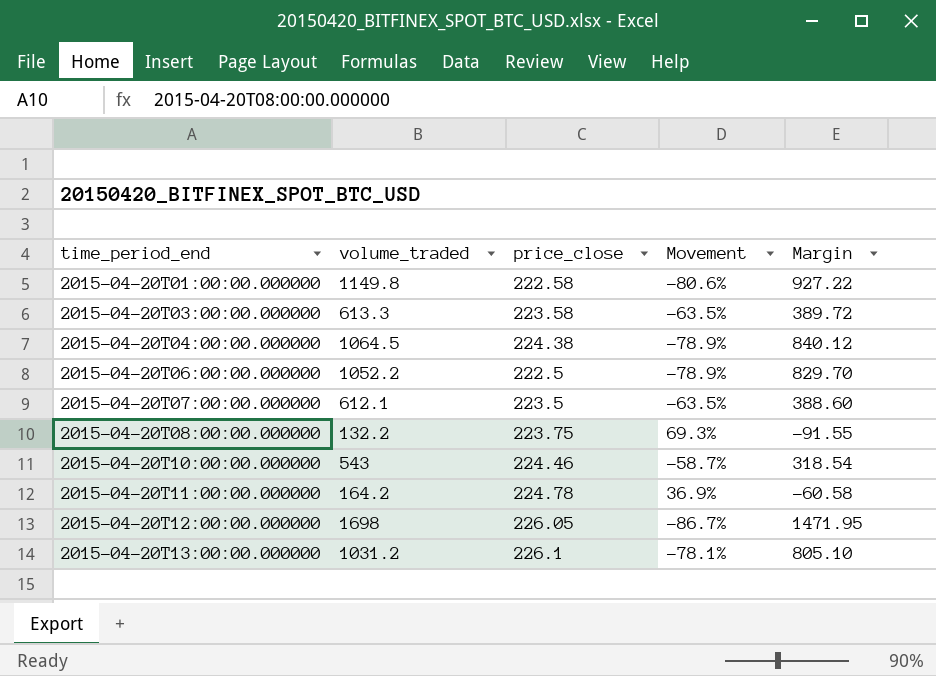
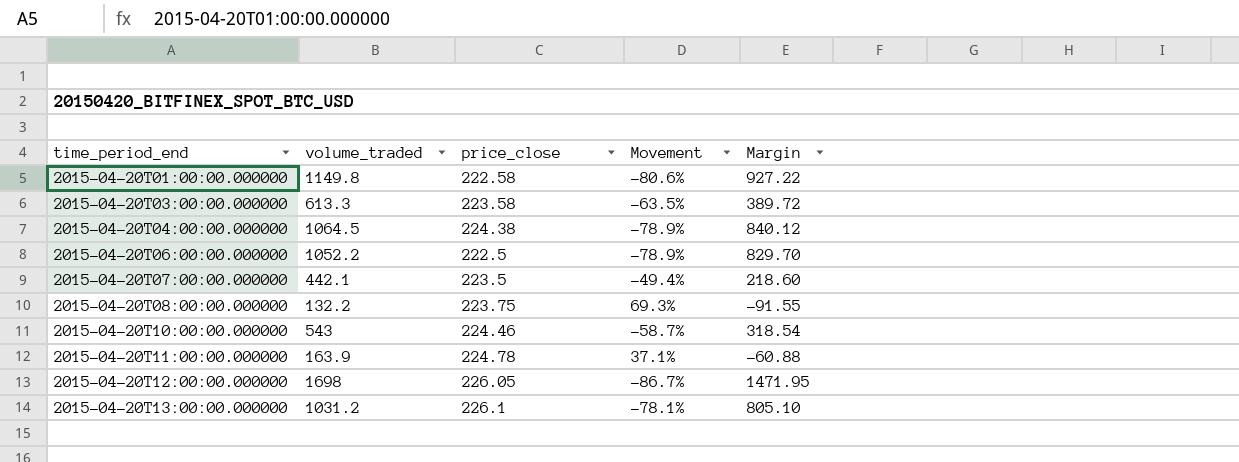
2015-04-20T07:00:00.000000 | volume_traded: 612.1 -> 442.1
2015-04-20T07:00:00.000000 | Movement: -63.5% -> -49.4%
2015-04-20T07:00:00.000000 | Margin: 388.60 -> 218.60
2015-04-20T11:00:00.000000 | volume_traded: 164.2 -> 163.9
2015-04-20T11:00:00.000000 | Movement: 36.9% -> 37.1%
2015-04-20T11:00:00.000000 | Margin: -60.58 -> -60.88

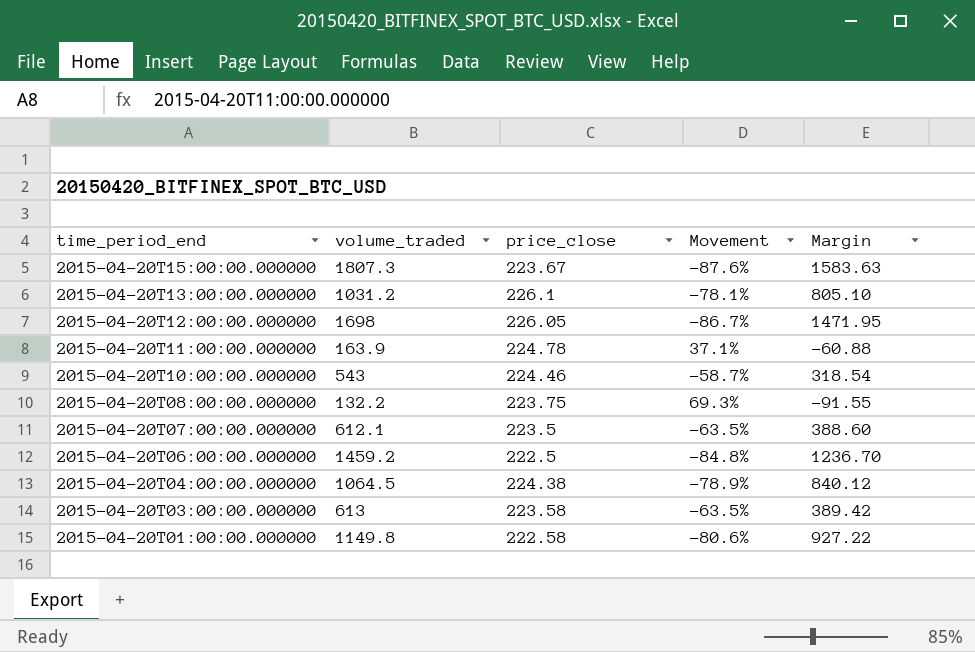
row order: time_period_end ascending -> time_period_end descending
row 2015-04-20T15:00:00.000000: none -> 1807.3 | 223.67 | -87.6% | 1583.63
2015-04-20T07:00:00.000000 | volume_traded: 442.1 -> 612.1
2015-04-20T07:00:00.000000 | Movement: -49.4% -> -63.5%
2015-04-20T07:00:00.000000 | Margin: 218.60 -> 388.60
2015-04-20T06:00:00.000000 | volume_traded: 1052.2 -> 1459.2
2015-04-20T06:00:00.000000 | Movement: -78.9% -> -84.8%
2015-04-20T06:00:00.000000 | Margin: 829.70 -> 1236.70
2015-04-20T03:00:00.000000 | volume_traded: 613.3 -> 613
2015-04-20T03:00:00.000000 | Margin: 389.72 -> 389.42

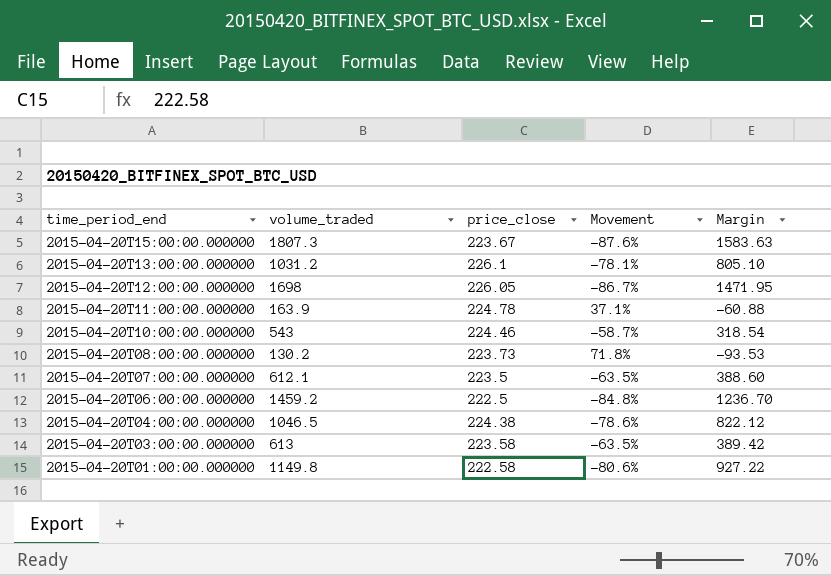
2015-04-20T08:00:00.000000 | volume_traded: 132.2 -> 130.2
2015-04-20T08:00:00.000000 | price_close: 223.75 -> 223.73
2015-04-20T08:00:00.000000 | Movement: 69.3% -> 71.8%
2015-04-20T08:00:00.000000 | Margin: -91.55 -> -93.53
2015-04-20T04:00:00.000000 | volume_traded: 1064.5 -> 1046.5
2015-04-20T04:00:00.000000 | Movement: -78.9% -> -78.6%
2015-04-20T04:00:00.000000 | Margin: 840.12 -> 822.12

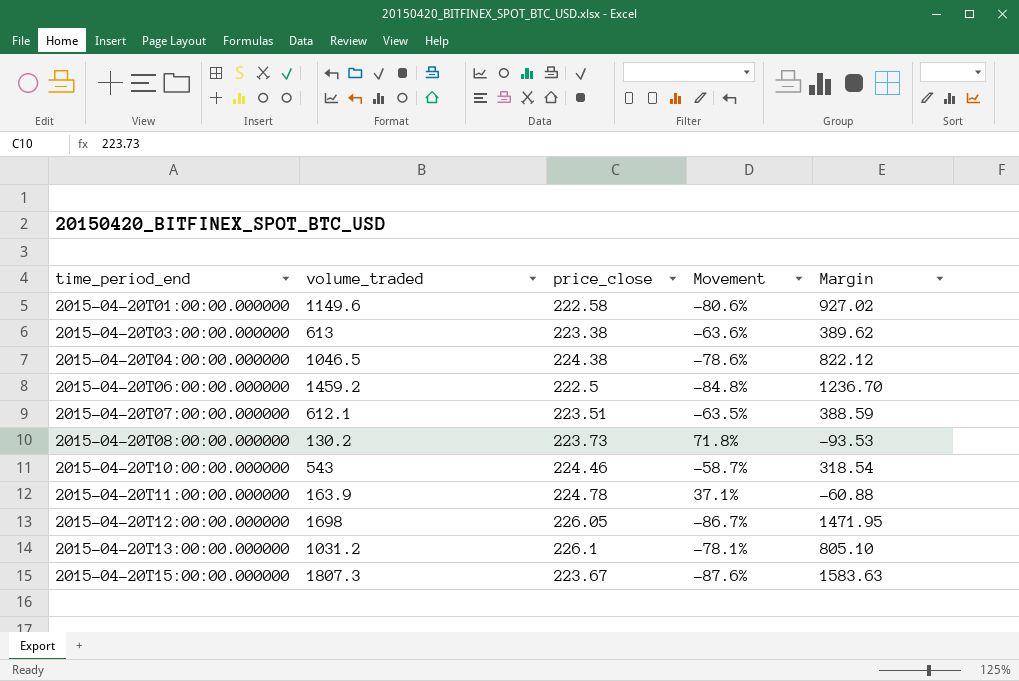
row order: time_period_end descending -> time_period_end ascending
2015-04-20T01:00:00.000000 | volume_traded: 1149.8 -> 1149.6
2015-04-20T01:00:00.000000 | Margin: 927.22 -> 927.02
2015-04-20T03:00:00.000000 | price_close: 223.58 -> 223.38
2015-04-20T03:00:00.000000 | Movement: -63.5% -> -63.6%
2015-04-20T03:00:00.000000 | Margin: 389.42 -> 389.62
2015-04-20T07:00:00.000000 | price_close: 223.5 -> 223.51
2015-04-20T07:00:00.000000 | Margin: 388.60 -> 388.59

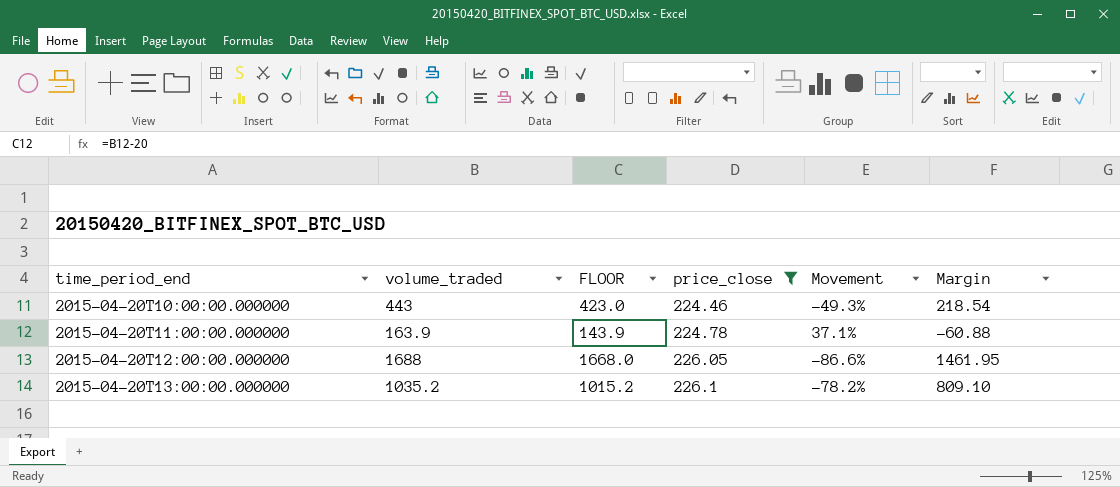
filter: none -> price_close >= 224.46
column FLOOR | formula: none -> [volume_traded] - 20
2015-04-20T10:00:00.000000 | volume_traded: 543 -> 443
2015-04-20T10:00:00.000000 | Movement: -58.7% -> -49.3%
2015-04-20T10:00:00.000000 | Margin: 318.54 -> 218.54
2015-04-20T12:00:00.000000 | volume_traded: 1698 -> 1688
2015-04-20T12:00:00.000000 | Movement: -86.7% -> -86.6%
2015-04-20T12:00:00.000000 | Margin: 1471.95 -> 1461.95
2015-04-20T13:00:00.000000 | volume_traded: 1031.2 -> 1035.2
2015-04-20T13:00:00.000000 | Movement: -78.1% -> -78.2%
2015-04-20T13:00:00.000000 | Margin: 805.10 -> 809.10

